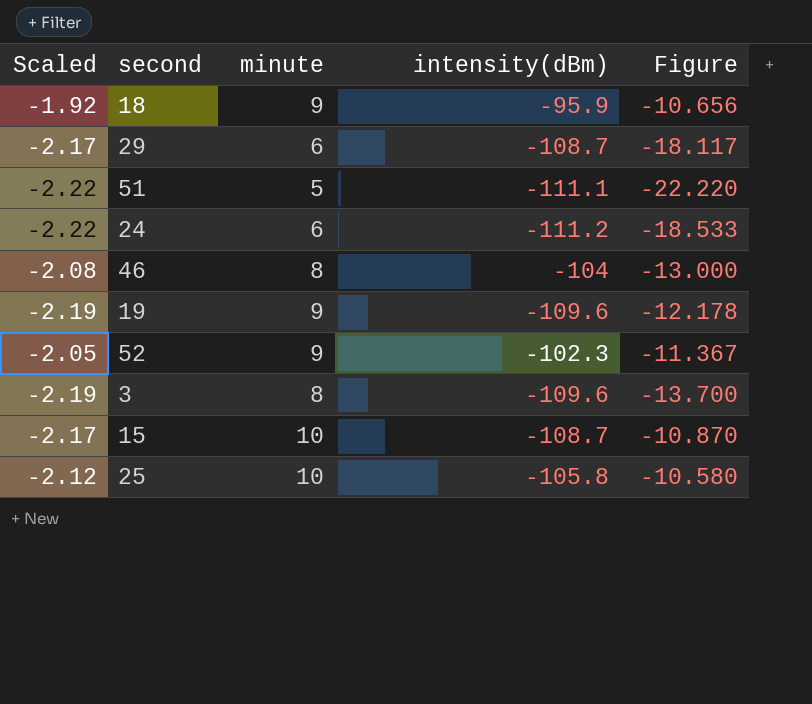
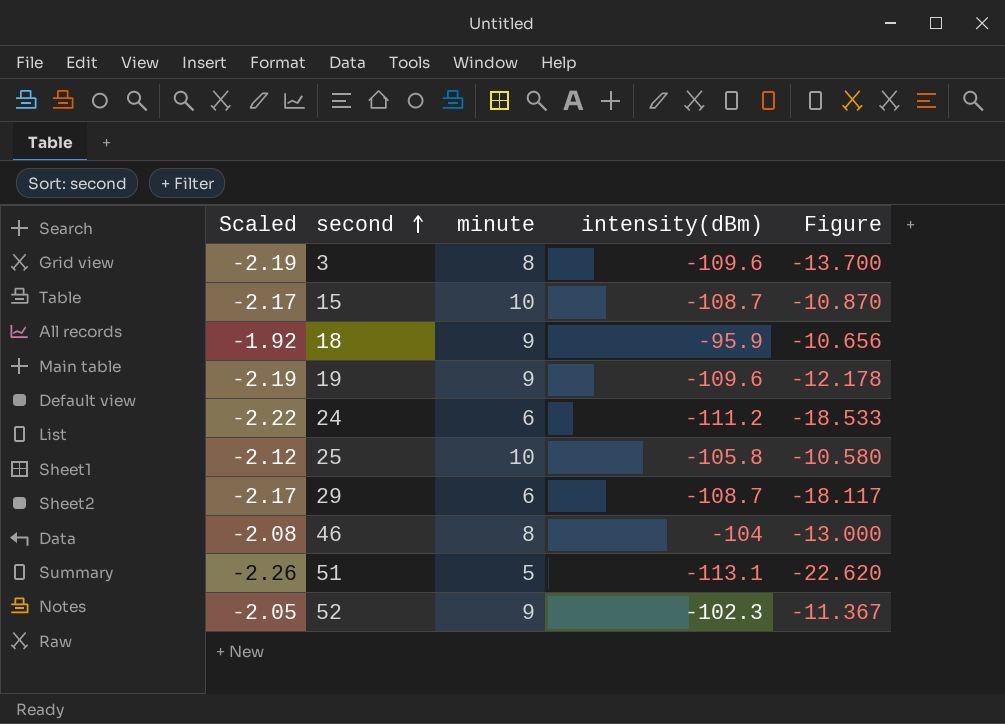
row order: none -> second ascending
51 | Scaled: -2.22 -> -2.26
51 | intensity(dBm): -111.1 -> -113.1
51 | Figure: -22.220 -> -22.620

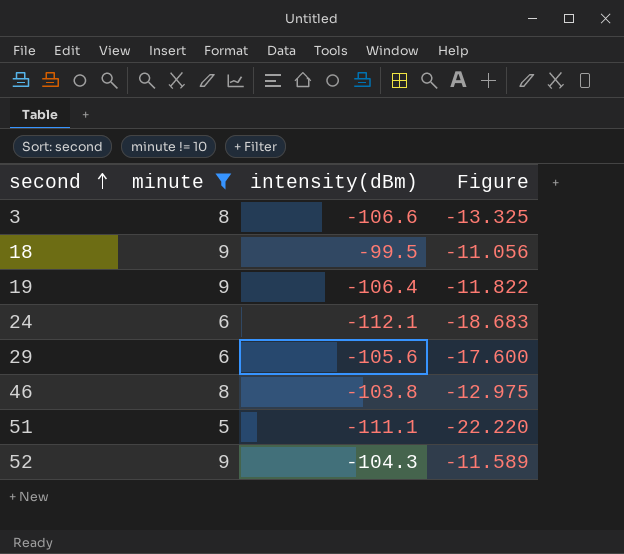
filter: none -> minute != 10
column Scaled | formula: [intensity(dBm)] * 0.02 -> none
3 | intensity(dBm): -109.6 -> -106.6
3 | Figure: -13.700 -> -13.325
18 | intensity(dBm): -95.9 -> -99.5
18 | Figure: -10.656 -> -11.056
19 | intensity(dBm): -109.6 -> -106.4
19 | Figure: -12.178 -> -11.822
24 | intensity(dBm): -111.2 -> -112.1
24 | Figure: -18.533 -> -18.683
29 | intensity(dBm): -108.7 -> -105.6
29 | Figure: -18.117 -> -17.600
46 | intensity(dBm): -104 -> -103.8
46 | Figure: -13.000 -> -12.975
51 | intensity(dBm): -113.1 -> -111.1
51 | Figure: -22.620 -> -22.220
52 | intensity(dBm): -102.3 -> -104.3
52 | Figure: -11.367 -> -11.589

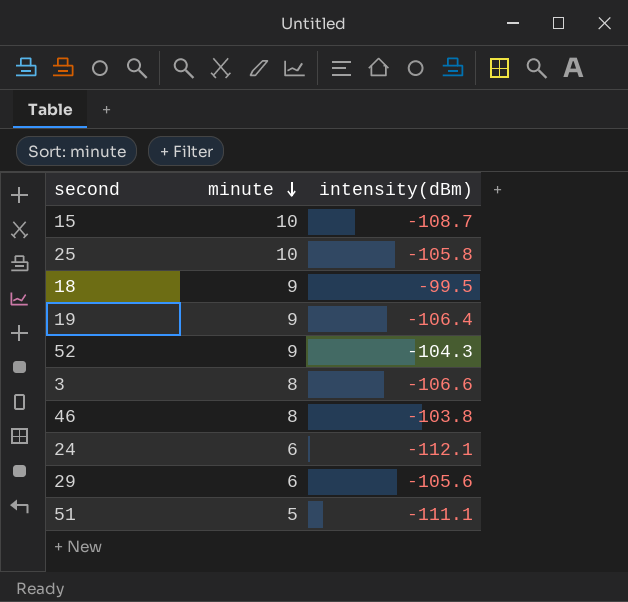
filter: minute != 10 -> none
row order: second ascending -> minute descending
column Figure | formula: [intensity(dBm)] / [minute] -> none

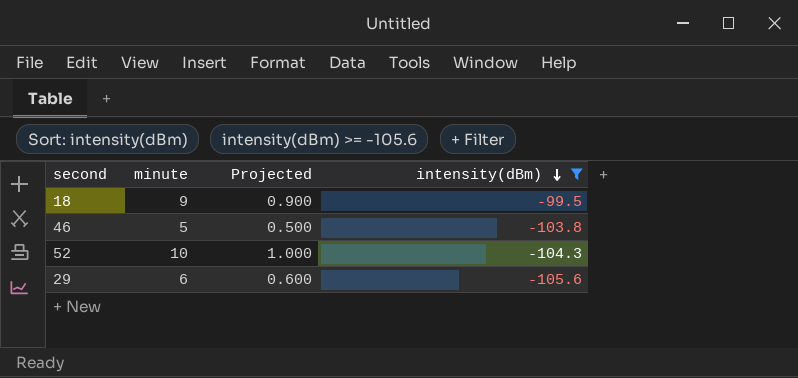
filter: none -> intensity(dBm) >= -105.6
row order: minute descending -> intensity(dBm) descending
column Projected | formula: none -> [minute] * 0.1
46 | minute: 8 -> 5
52 | minute: 9 -> 10

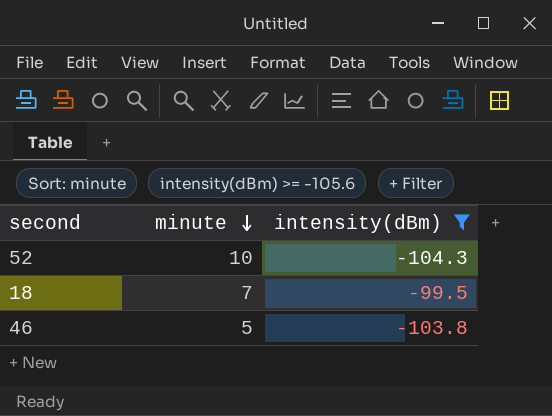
row order: intensity(dBm) descending -> minute descending
column Projected | formula: [minute] * 0.1 -> none
row 29: 6 | 0.600 | -105.6 -> none
18 | minute: 9 -> 7

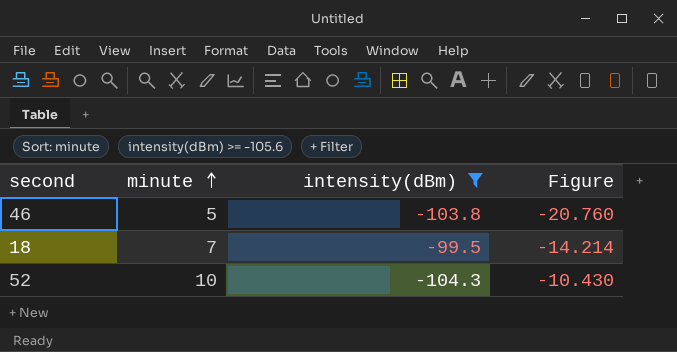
row order: minute descending -> minute ascending
column Figure | formula: none -> [intensity(dBm)] / [minute]

